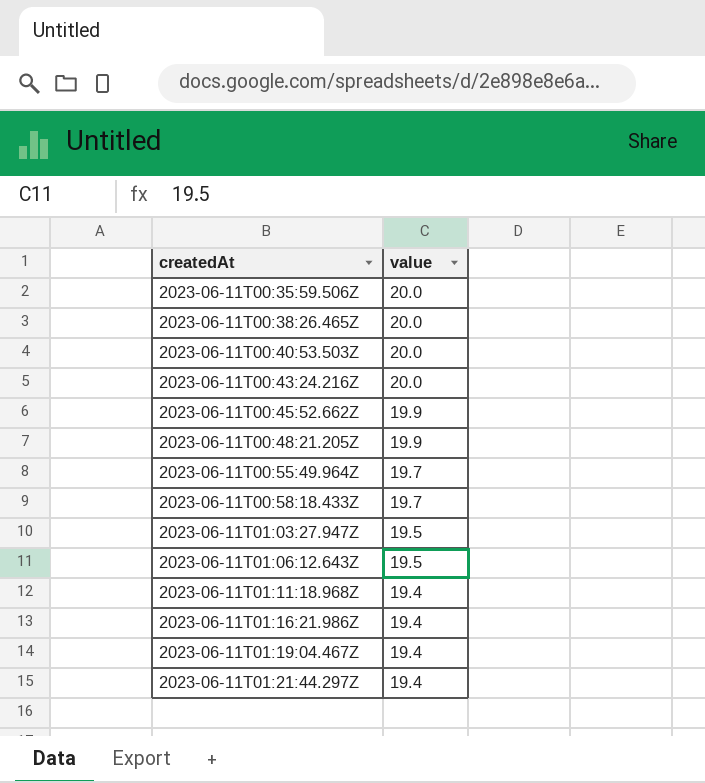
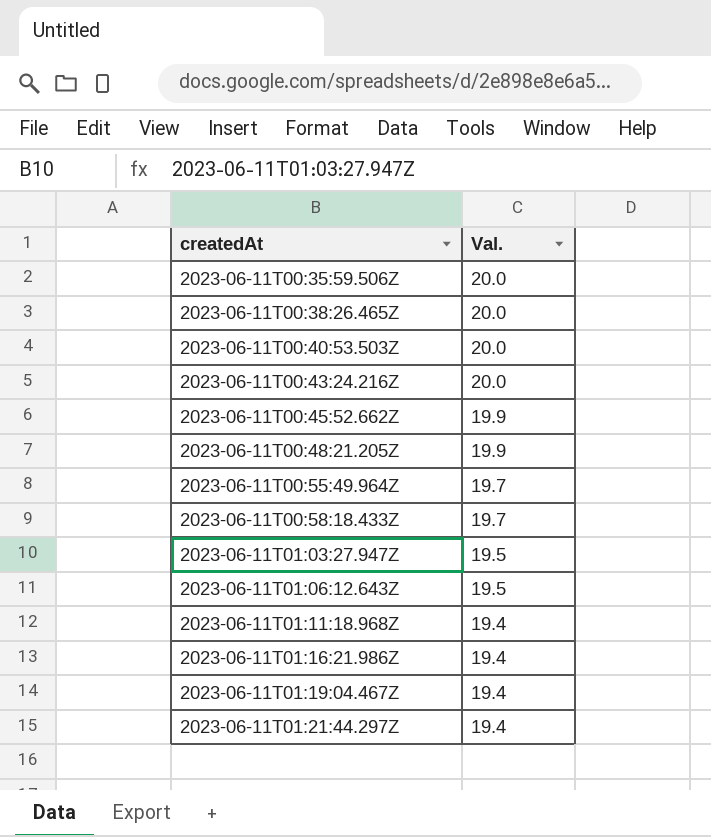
column name: value -> Val.

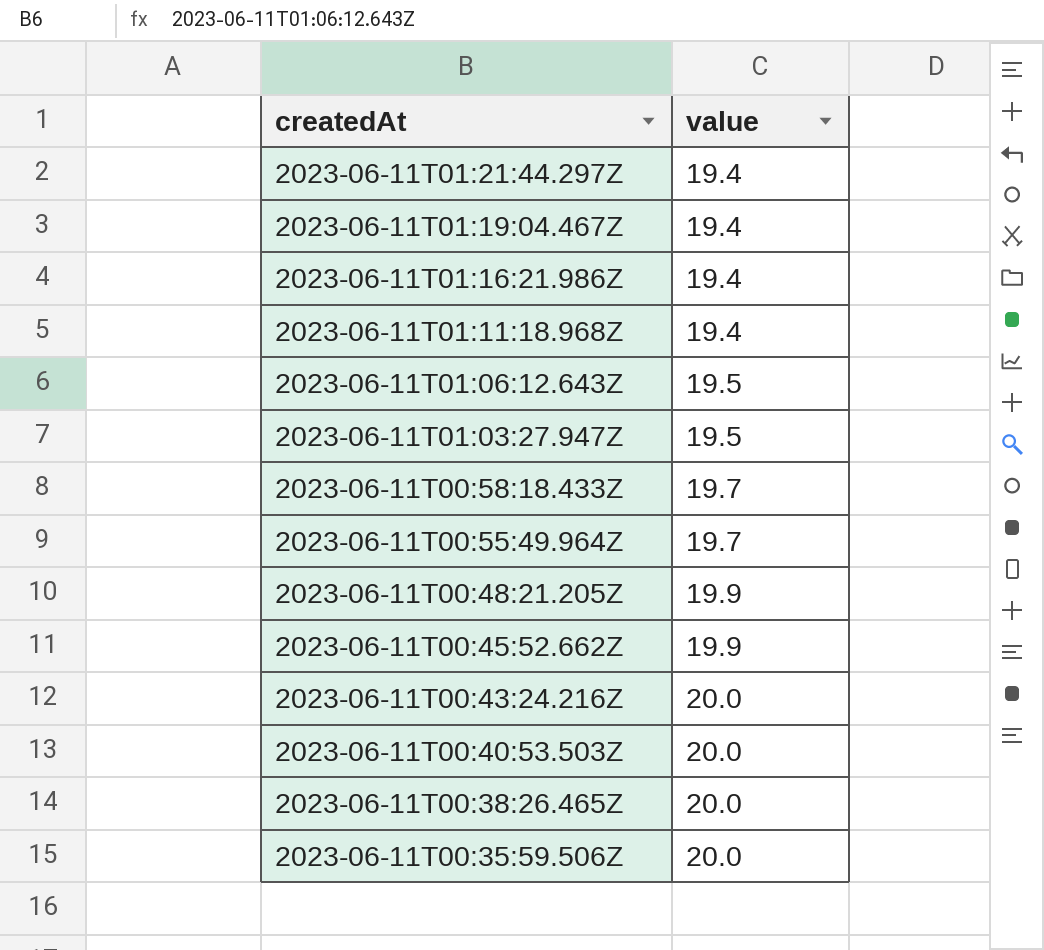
row order: createdAt ascending -> createdAt descending
column name: Val. -> value

